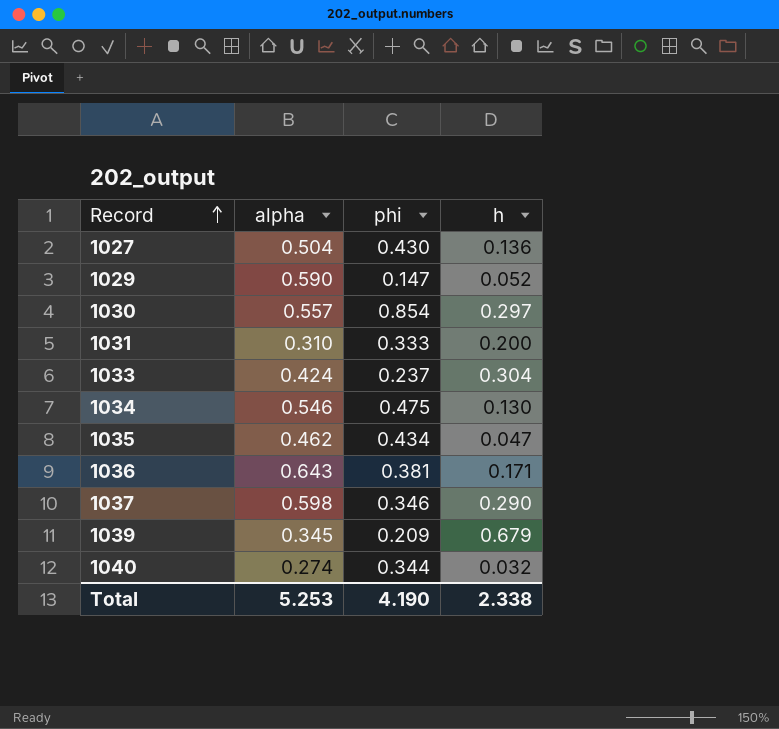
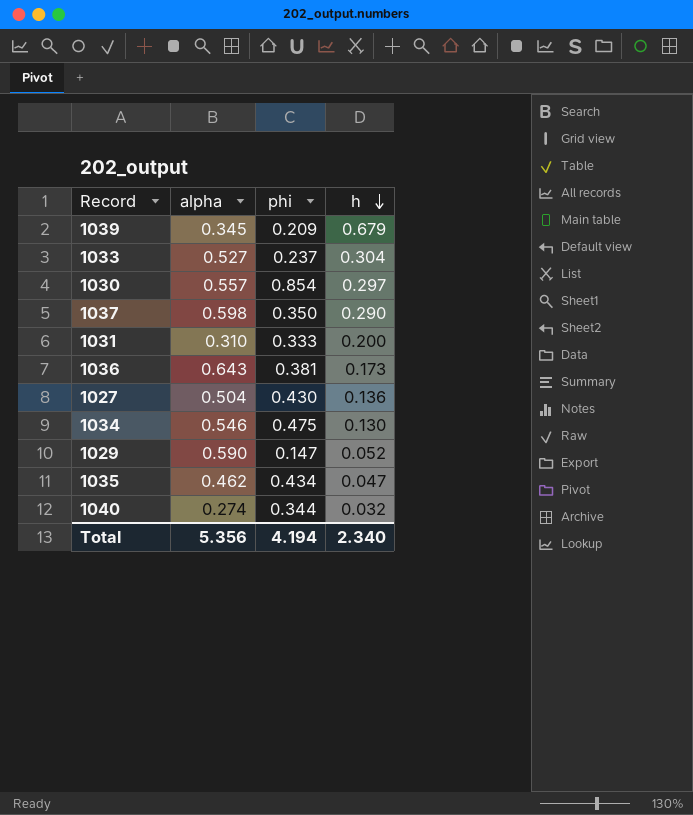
row order: Record ascending -> h descending
1033 | alpha: 0.424 -> 0.527
1037 | phi: 0.346 -> 0.350
1036 | h: 0.171 -> 0.173
Total | alpha: 5.253 -> 5.356
Total | phi: 4.190 -> 4.194
Total | h: 2.338 -> 2.340

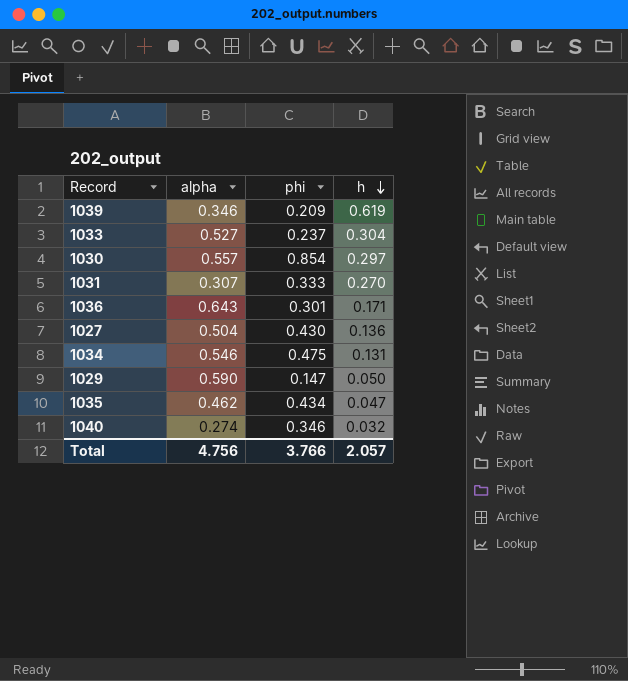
row 1037: 0.598 | 0.350 | 0.290 -> none
1039 | alpha: 0.345 -> 0.346
1039 | h: 0.679 -> 0.619
1031 | alpha: 0.310 -> 0.307
1031 | h: 0.200 -> 0.270
1036 | phi: 0.381 -> 0.301
1036 | h: 0.173 -> 0.171
1034 | h: 0.130 -> 0.131
1029 | h: 0.052 -> 0.050
1040 | phi: 0.344 -> 0.346
Total | alpha: 5.356 -> 4.756
Total | phi: 4.194 -> 3.766
Total | h: 2.340 -> 2.057

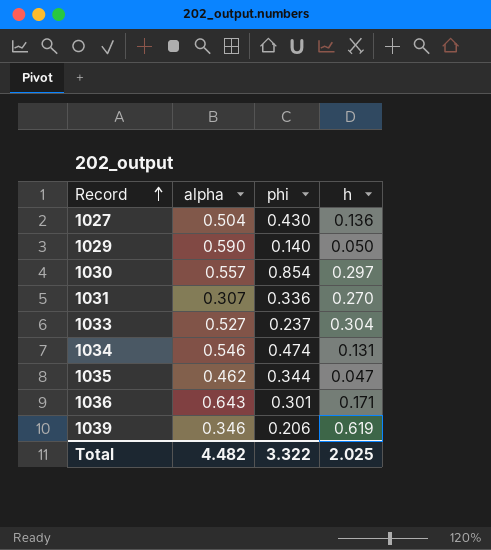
row order: h descending -> Record ascending
row 1040: 0.274 | 0.346 | 0.032 -> none
1029 | phi: 0.147 -> 0.140
1031 | phi: 0.333 -> 0.336
1034 | phi: 0.475 -> 0.474
1035 | phi: 0.434 -> 0.344
1039 | phi: 0.209 -> 0.206
Total | alpha: 4.756 -> 4.482
Total | phi: 3.766 -> 3.322
Total | h: 2.057 -> 2.025

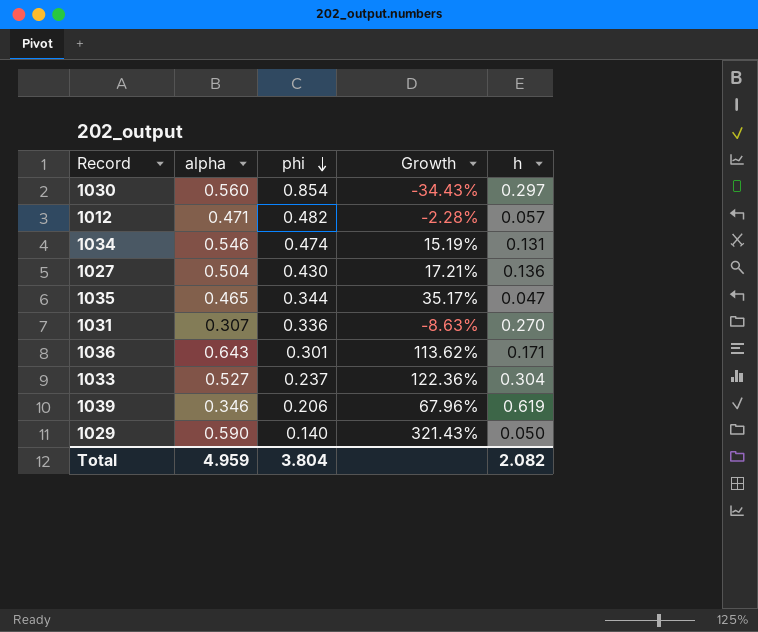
row order: Record ascending -> phi descending
column Growth | formula: none -> ([alpha] - [phi]) / [phi]
1030 | alpha: 0.557 -> 0.560
row 1012: none -> 0.471 | 0.482 | -2.28% | 0.057
1035 | alpha: 0.462 -> 0.465
Total | alpha: 4.482 -> 4.959
Total | phi: 3.322 -> 3.804
Total | h: 2.025 -> 2.082

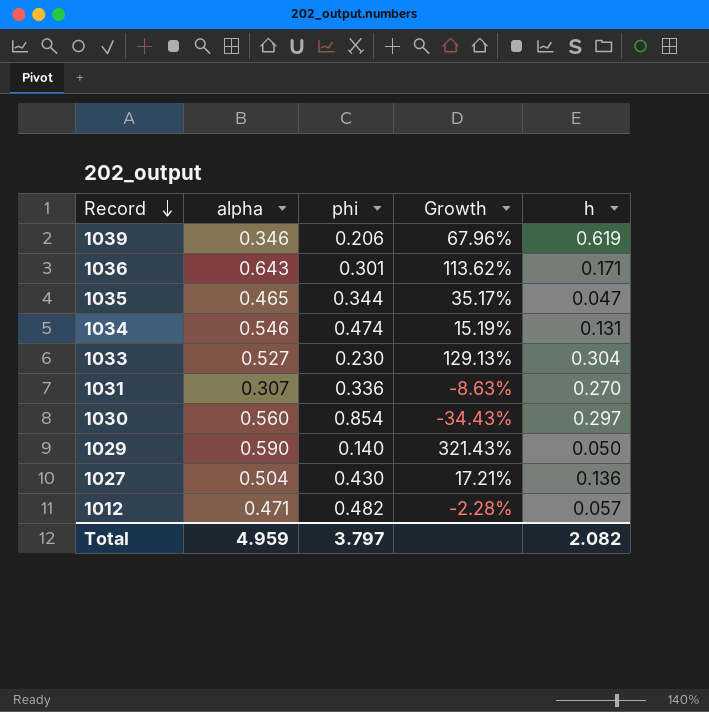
row order: phi descending -> Record descending
1033 | phi: 0.237 -> 0.230
1033 | Growth: 122.36% -> 129.13%
Total | phi: 3.804 -> 3.797

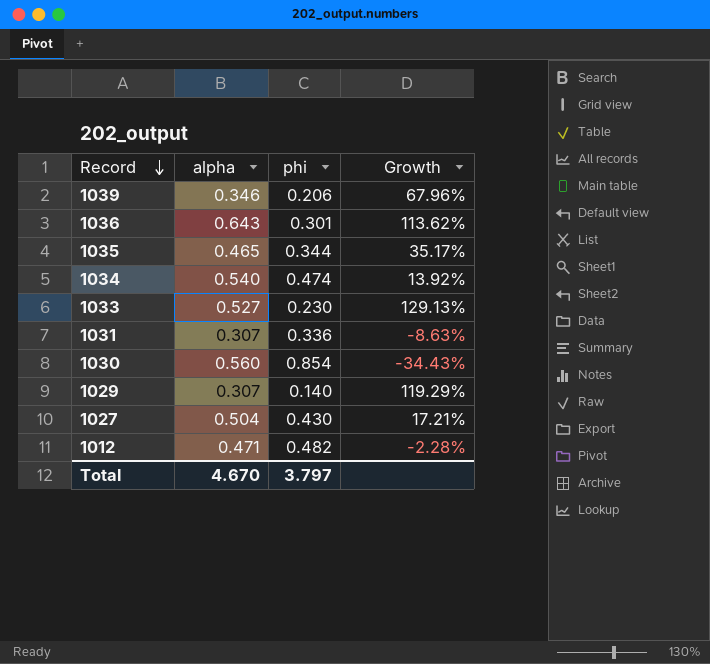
column h | position: 5 -> none
1034 | alpha: 0.546 -> 0.540
1034 | Growth: 15.19% -> 13.92%
1029 | alpha: 0.590 -> 0.307
1029 | Growth: 321.43% -> 119.29%
Total | alpha: 4.959 -> 4.670

